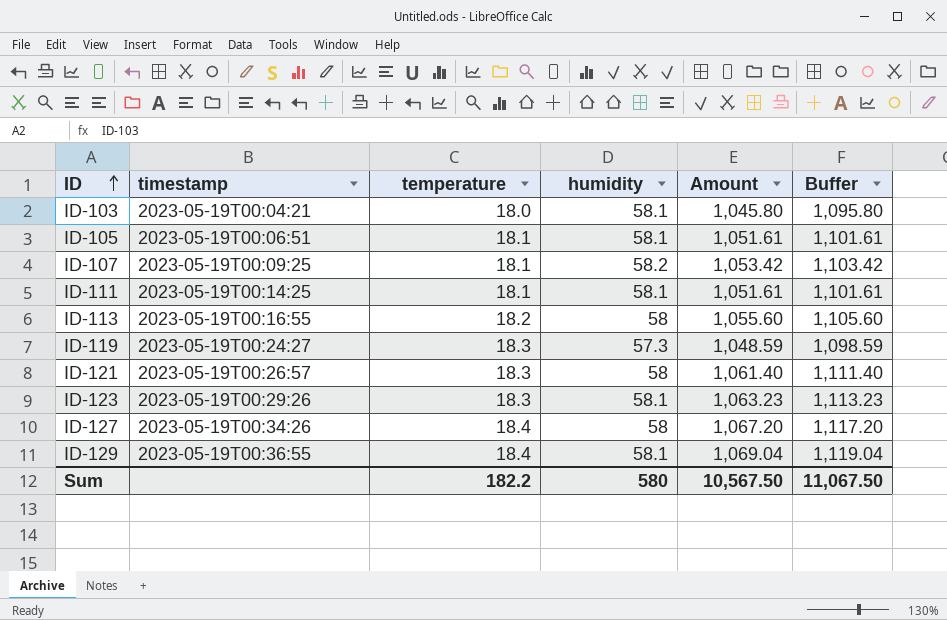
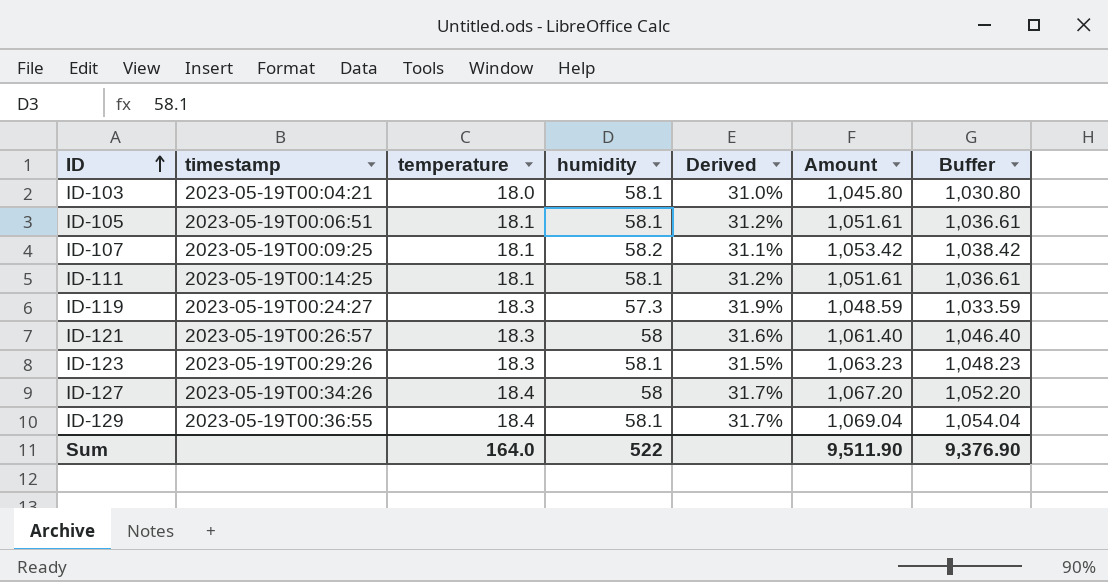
column Derived | formula: none -> [temperature] / [humidity]
column Buffer | formula: [Amount] + 50 -> [Amount] - 15
row ID-113: 2023-05-19T00:16:55 | 18.2 | 58 | 1,055.60 | 1,105.60 -> none
Sum | temperature: 182.2 -> 164.0
Sum | humidity: 580 -> 522
Sum | Amount: 10,567.50 -> 9,511.90
Sum | Buffer: 11,067.50 -> 9,376.90

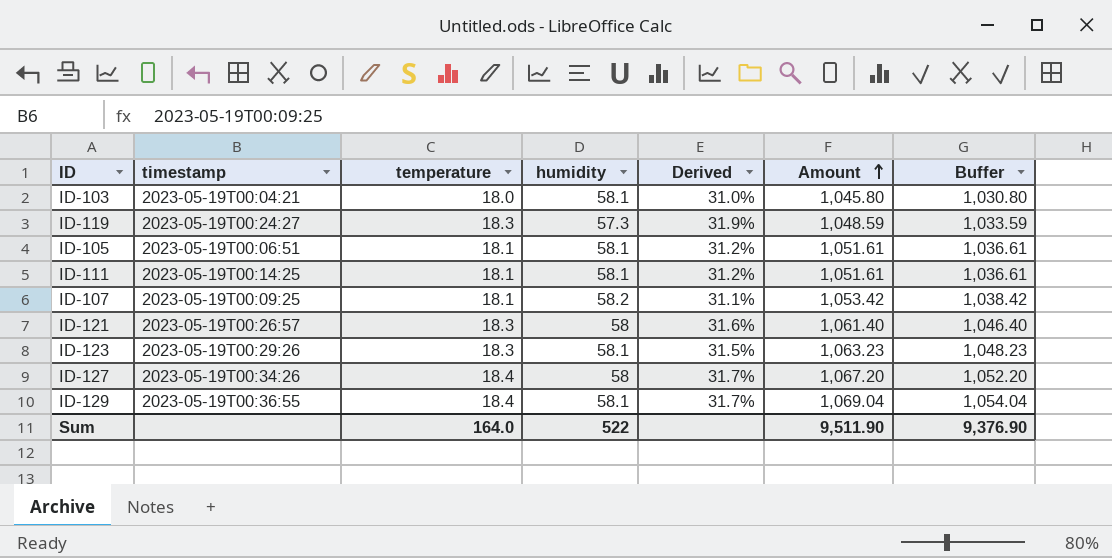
row order: ID ascending -> Amount ascending

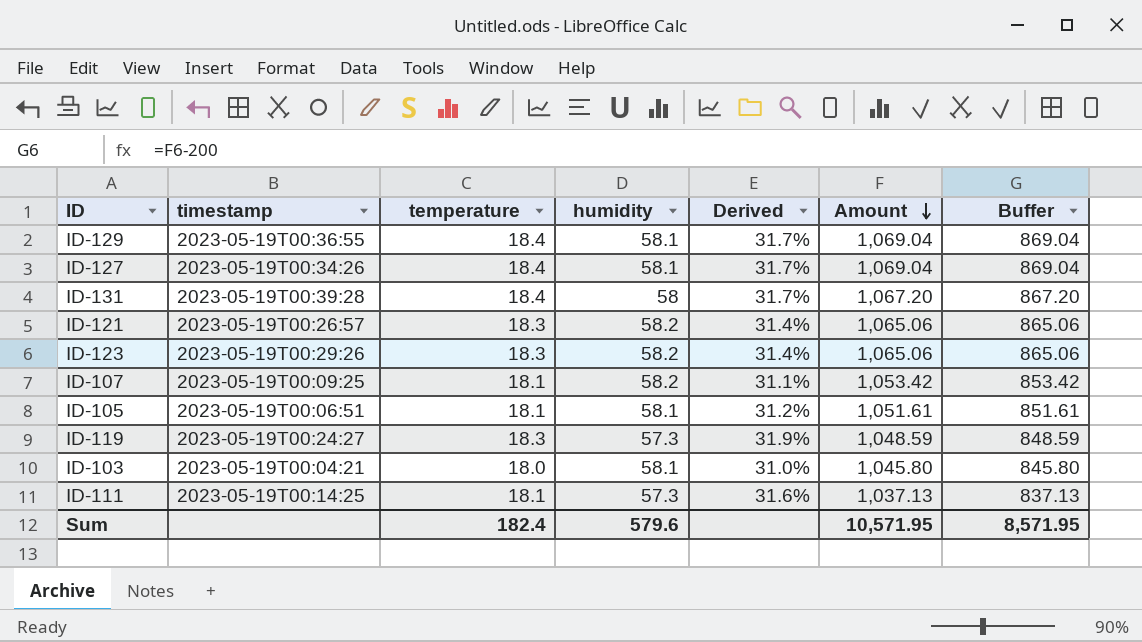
row order: Amount ascending -> Amount descending
column Buffer | formula: [Amount] - 15 -> [Amount] - 200
ID-127 | humidity: 58 -> 58.1
ID-127 | Amount: 1,067.20 -> 1,069.04
row ID-131: none -> 2023-05-19T00:39:28 | 18.4 | 58 | 31.7% | 1,067.20 | 867.20
ID-121 | humidity: 58 -> 58.2
ID-121 | Derived: 31.6% -> 31.4%
ID-121 | Amount: 1,061.40 -> 1,065.06
ID-123 | humidity: 58.1 -> 58.2
ID-123 | Derived: 31.5% -> 31.4%
ID-123 | Amount: 1,063.23 -> 1,065.06
ID-111 | humidity: 58.1 -> 57.3
ID-111 | Derived: 31.2% -> 31.6%
ID-111 | Amount: 1,051.61 -> 1,037.13
Sum | temperature: 164.0 -> 182.4
Sum | humidity: 522 -> 579.6
Sum | Amount: 9,511.90 -> 10,571.95
Sum | Buffer: 9,376.90 -> 8,571.95

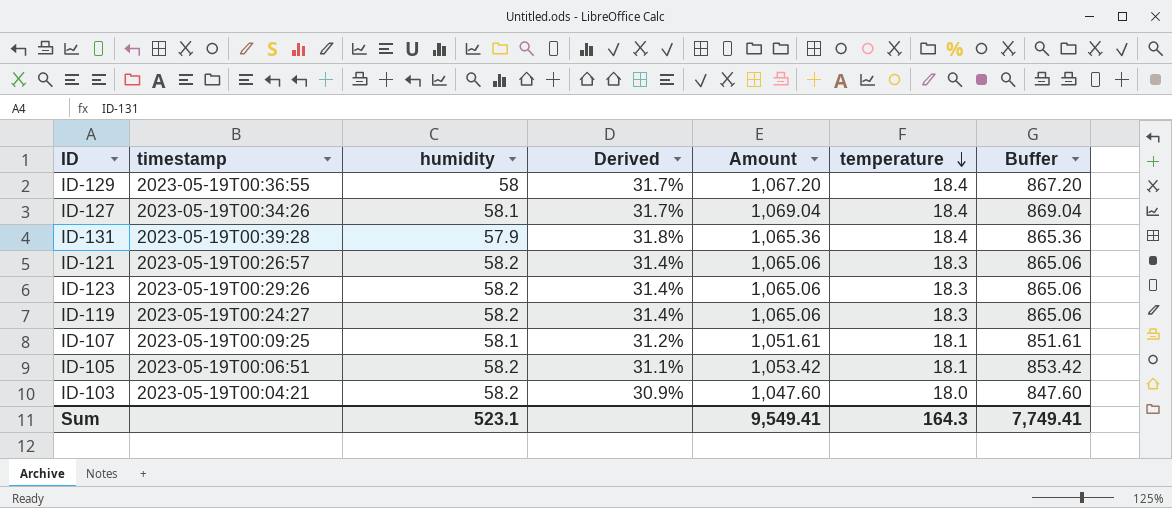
row order: Amount descending -> temperature descending
column temperature | position: 3 -> 6
row ID-111: 2023-05-19T00:14:25 | 18.1 | 57.3 | 31.6% | 1,037.13 | 837.13 -> none
ID-129 | humidity: 58.1 -> 58
ID-129 | Amount: 1,069.04 -> 1,067.20
ID-129 | Buffer: 869.04 -> 867.20
ID-131 | humidity: 58 -> 57.9
ID-131 | Derived: 31.7% -> 31.8%
ID-131 | Amount: 1,067.20 -> 1,065.36
ID-131 | Buffer: 867.20 -> 865.36
ID-119 | humidity: 57.3 -> 58.2
ID-119 | Derived: 31.9% -> 31.4%
ID-119 | Amount: 1,048.59 -> 1,065.06
ID-119 | Buffer: 848.59 -> 865.06
ID-107 | humidity: 58.2 -> 58.1
ID-107 | Derived: 31.1% -> 31.2%
ID-107 | Amount: 1,053.42 -> 1,051.61
ID-107 | Buffer: 853.42 -> 851.61
ID-105 | humidity: 58.1 -> 58.2
ID-105 | Derived: 31.2% -> 31.1%
ID-105 | Amount: 1,051.61 -> 1,053.42
ID-105 | Buffer: 851.61 -> 853.42
ID-103 | humidity: 58.1 -> 58.2
ID-103 | Derived: 31.0% -> 30.9%
ID-103 | Amount: 1,045.80 -> 1,047.60
ID-103 | Buffer: 845.80 -> 847.60
Sum | humidity: 579.6 -> 523.1
Sum | Amount: 10,571.95 -> 9,549.41
Sum | temperature: 182.4 -> 164.3
Sum | Buffer: 8,571.95 -> 7,749.41

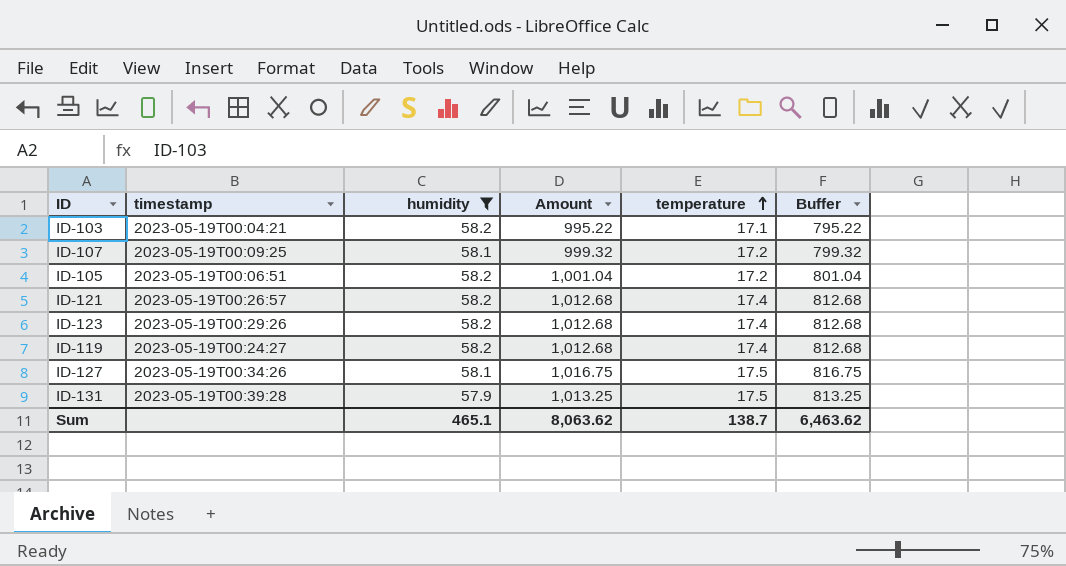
filter: none -> humidity != 58
row order: temperature descending -> temperature ascending
column Derived | formula: [temperature] / [humidity] -> none
ID-103 | Amount: 1,047.60 -> 995.22
ID-103 | temperature: 18.0 -> 17.1
ID-103 | Buffer: 847.60 -> 795.22
ID-107 | Amount: 1,051.61 -> 999.32
ID-107 | temperature: 18.1 -> 17.2
ID-107 | Buffer: 851.61 -> 799.32
ID-105 | Amount: 1,053.42 -> 1,001.04
ID-105 | temperature: 18.1 -> 17.2
ID-105 | Buffer: 853.42 -> 801.04
ID-121 | Amount: 1,065.06 -> 1,012.68
ID-121 | temperature: 18.3 -> 17.4
ID-121 | Buffer: 865.06 -> 812.68
ID-123 | Amount: 1,065.06 -> 1,012.68
ID-123 | temperature: 18.3 -> 17.4
ID-123 | Buffer: 865.06 -> 812.68
ID-119 | Amount: 1,065.06 -> 1,012.68
ID-119 | temperature: 18.3 -> 17.4
ID-119 | Buffer: 865.06 -> 812.68
ID-127 | Amount: 1,069.04 -> 1,016.75
ID-127 | temperature: 18.4 -> 17.5
ID-127 | Buffer: 869.04 -> 816.75
ID-131 | Amount: 1,065.36 -> 1,013.25
ID-131 | temperature: 18.4 -> 17.5
ID-131 | Buffer: 865.36 -> 813.25
Sum | humidity: 523.1 -> 465.1
Sum | Amount: 9,549.41 -> 8,063.62
Sum | temperature: 164.3 -> 138.7
Sum | Buffer: 7,749.41 -> 6,463.62

